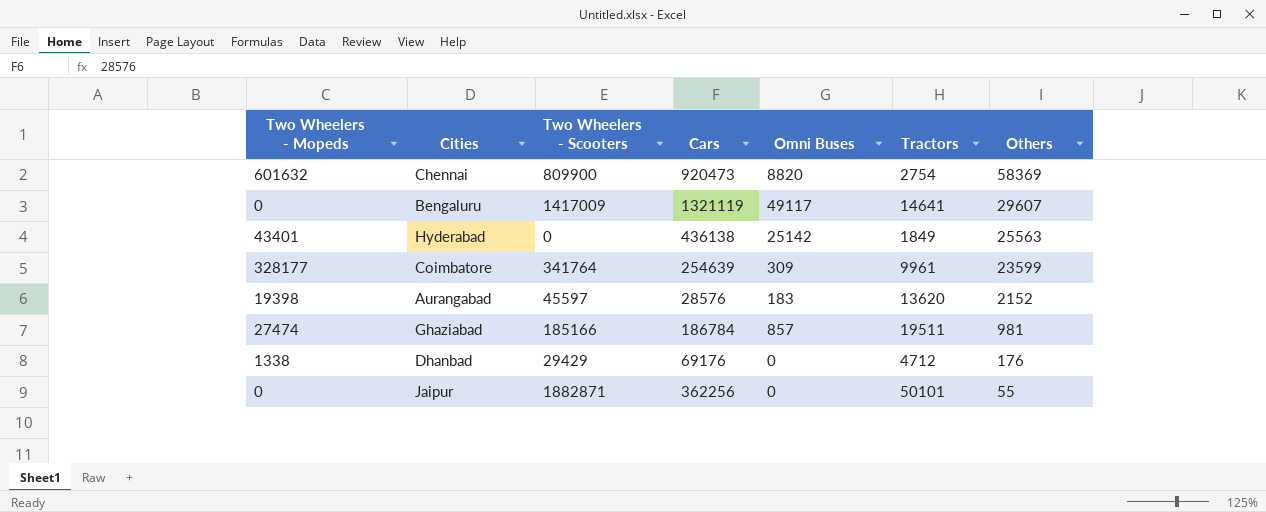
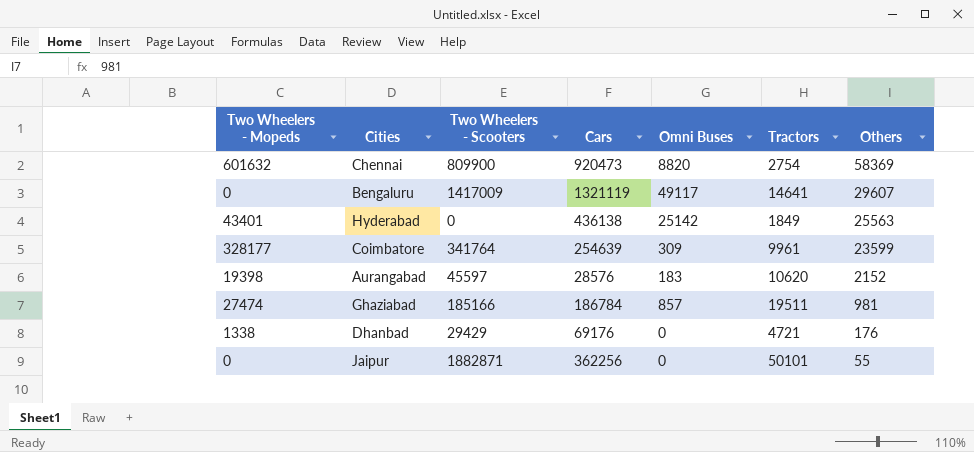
Aurangabad | Tractors: 13620 -> 10620
Dhanbad | Tractors: 4712 -> 4721

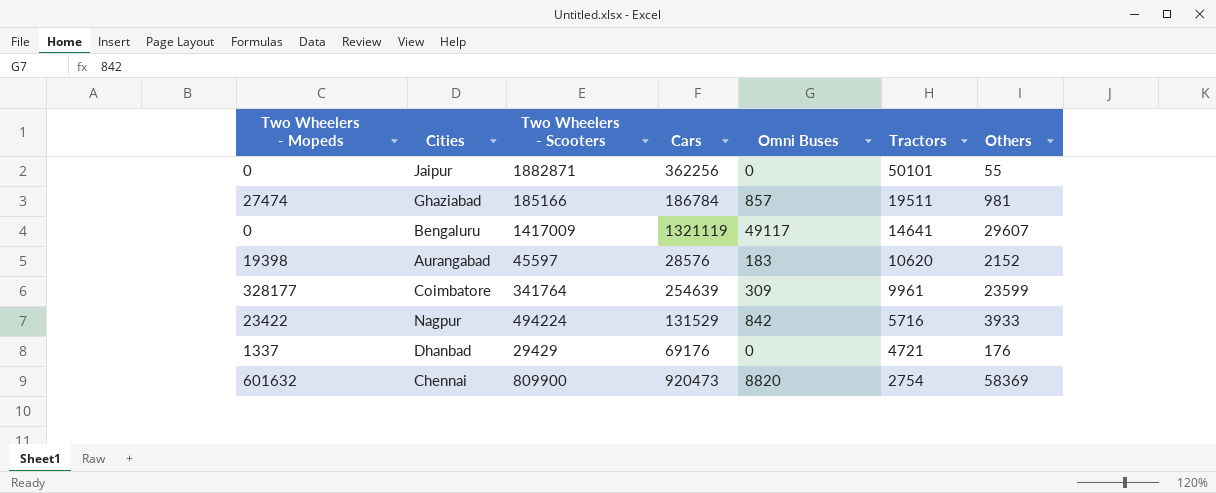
row order: Others descending -> Tractors descending
row Hyderabad: 43401 | 0 | 436138 | 25142 | 1849 | 25563 -> none
row Nagpur: none -> 23422 | 494224 | 131529 | 842 | 5716 | 3933
Dhanbad | Two Wheelers - Mopeds: 1338 -> 1337

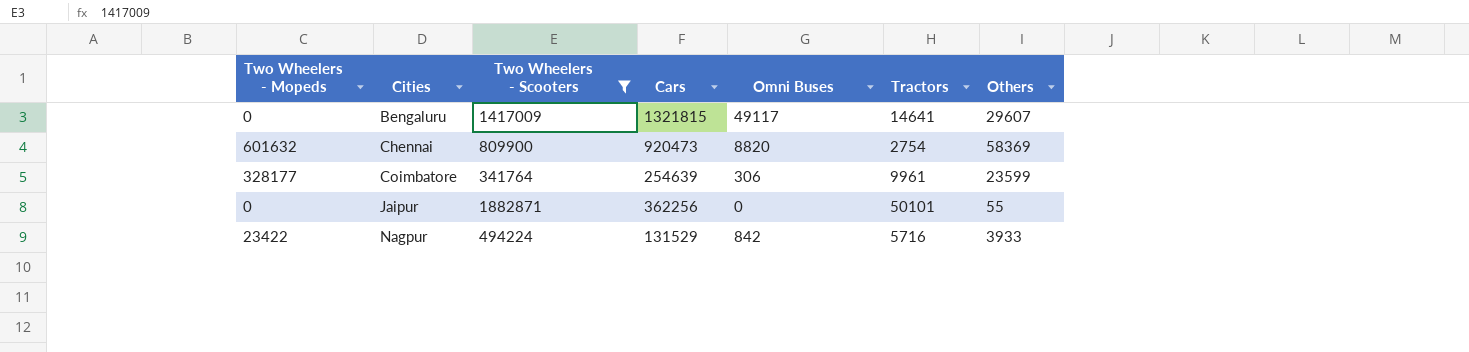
filter: none -> Two Wheelers - Scooters >= 341764
row order: Tractors descending -> Cities ascending
Bengaluru | Cars: 1321119 -> 1321815
Coimbatore | Omni Buses: 309 -> 306

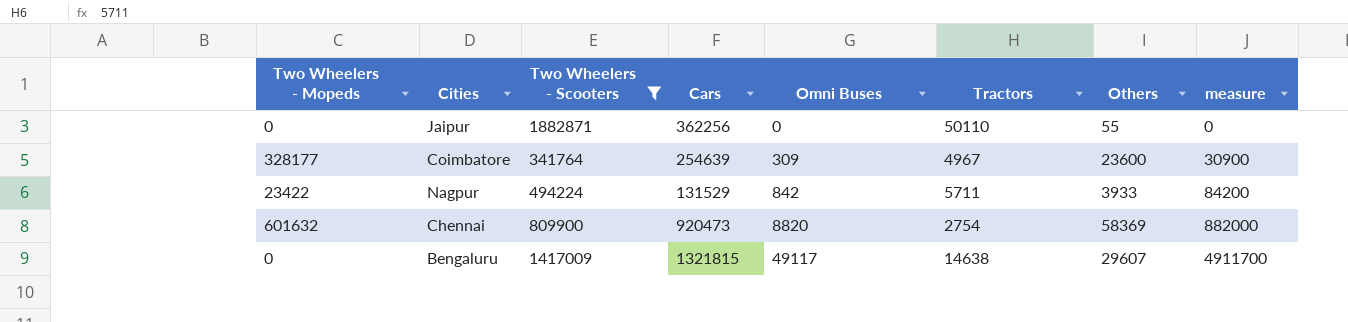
row order: Cities ascending -> Omni Buses ascending
column measure | formula: none -> [Omni Buses] * 100
Jaipur | Tractors: 50101 -> 50110
Coimbatore | Omni Buses: 306 -> 309
Coimbatore | Tractors: 9961 -> 4967
Coimbatore | Others: 23599 -> 23600
Nagpur | Tractors: 5716 -> 5711
Bengaluru | Tractors: 14641 -> 14638

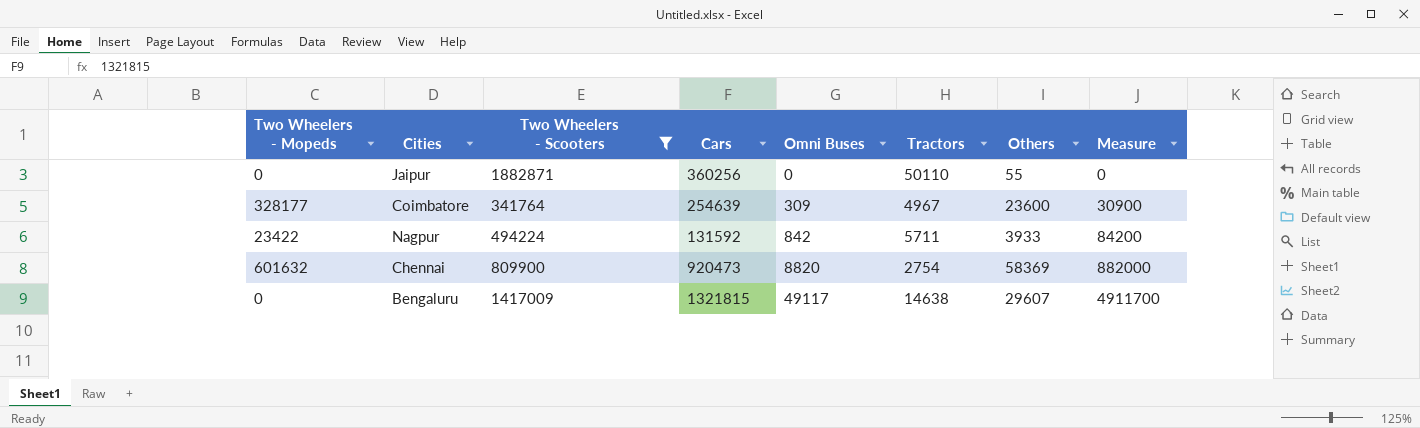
column name: measure -> Measure
Jaipur | Cars: 362256 -> 360256
Nagpur | Cars: 131529 -> 131592

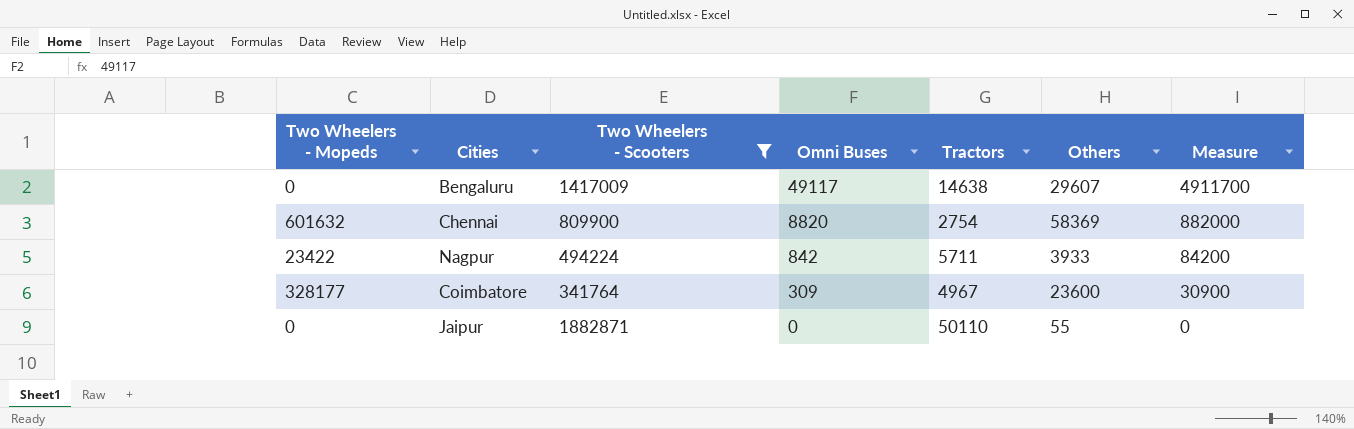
row order: Omni Buses ascending -> Omni Buses descending
column Cars | position: 4 -> none

